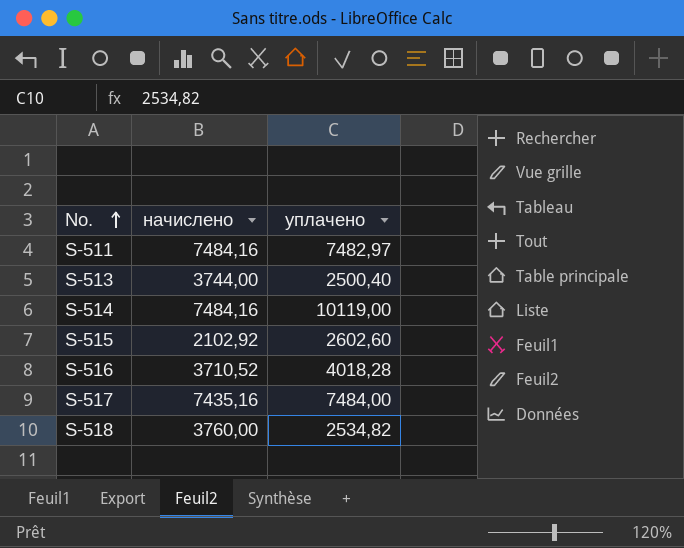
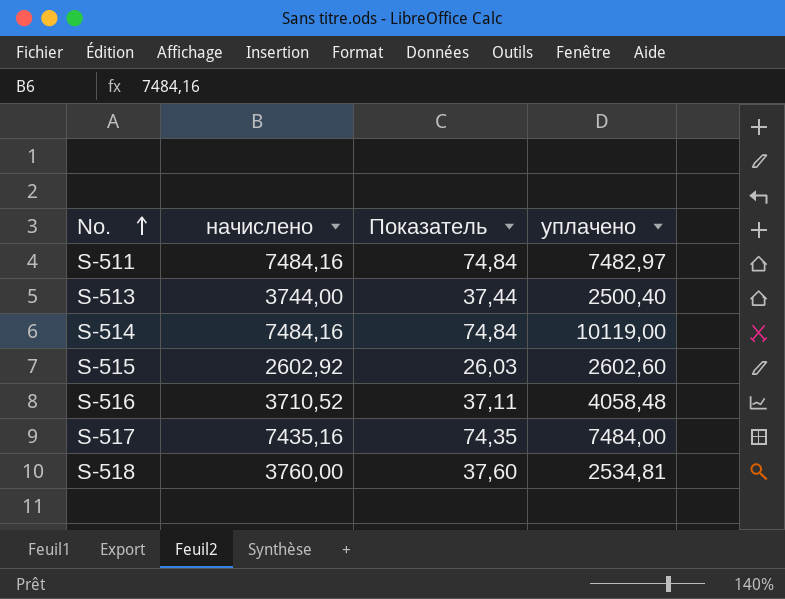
column Показатель | formula: none -> [начислено] * 0,01
S-515 | начислено: 2102,92 -> 2602,92
S-516 | уплачено: 4018,28 -> 4058,48
S-518 | уплачено: 2534,82 -> 2534,81

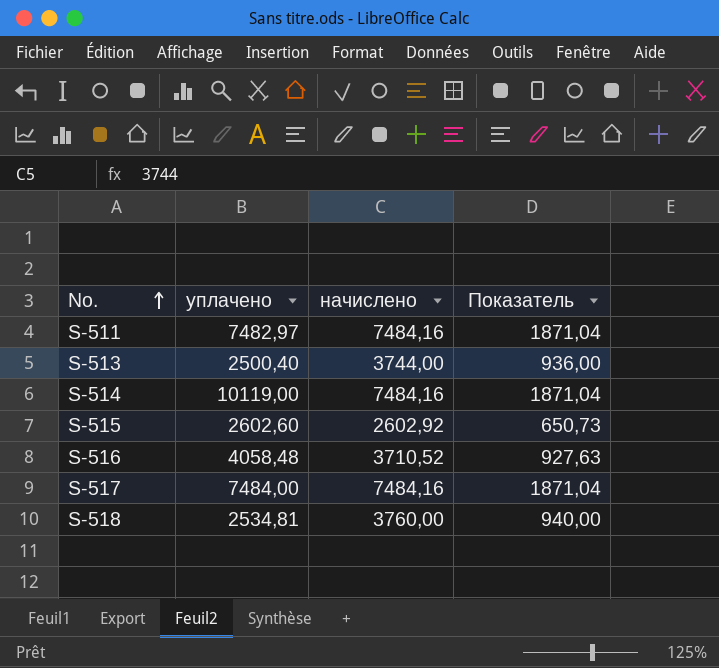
column уплачено | position: 4 -> 2
column Показатель | formula: [начислено] * 0,01 -> [начислено] * 0,25
S-517 | начислено: 7435,16 -> 7484,16

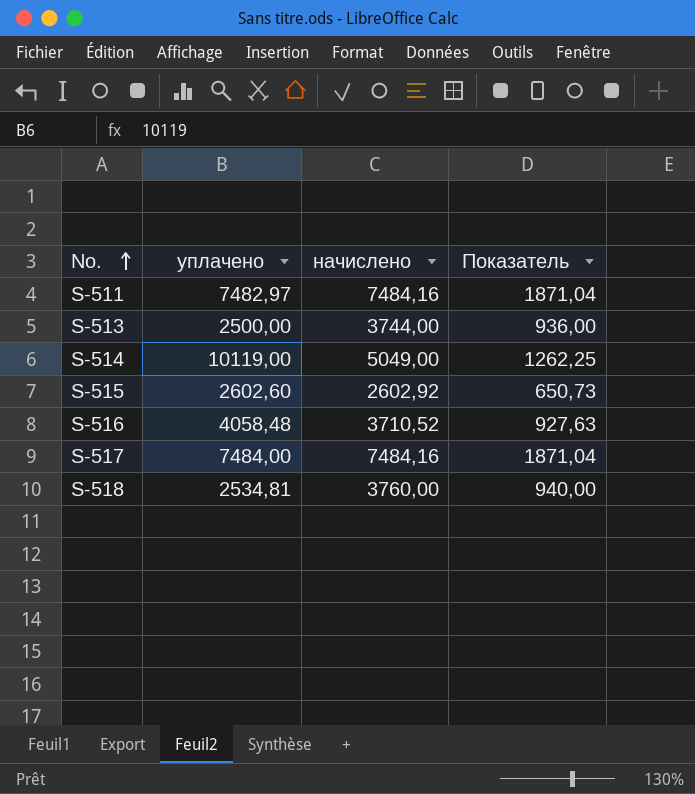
S-513 | уплачено: 2500,40 -> 2500,00
S-514 | начислено: 7484,16 -> 5049,00
S-514 | Показатель: 1871,04 -> 1262,25

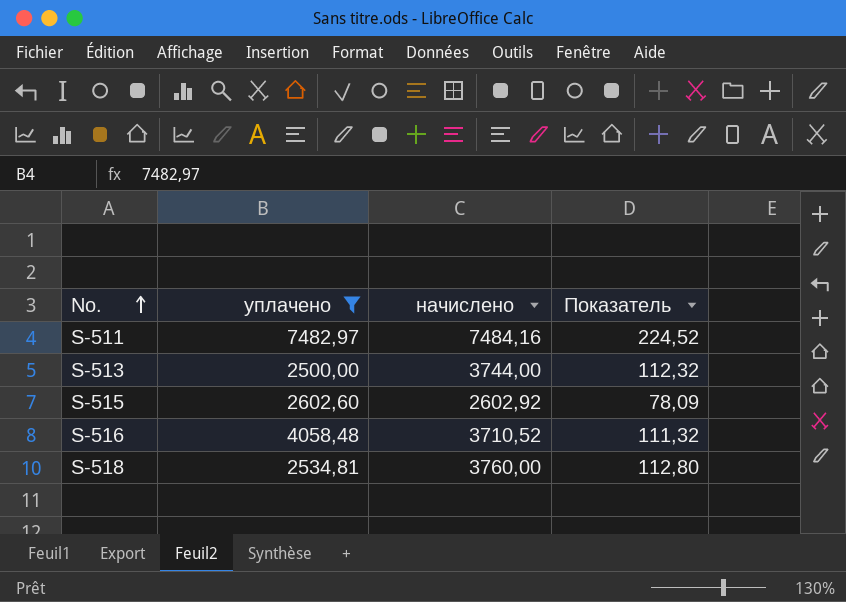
filter: none -> уплачено <= 7482,97
column Показатель | formula: [начислено] * 0,25 -> [начислено] * 0,03

